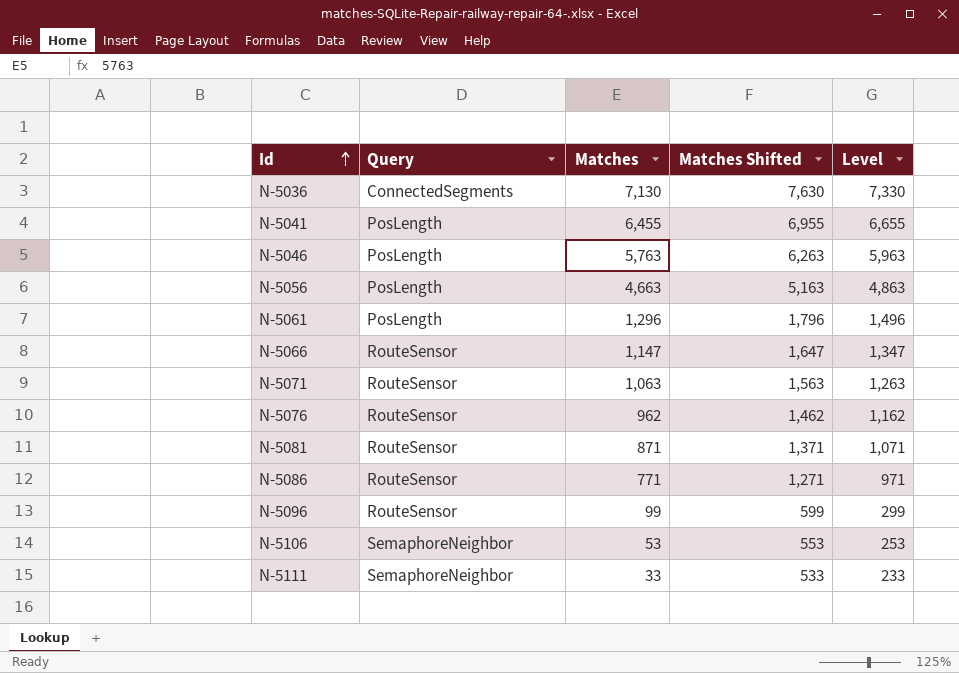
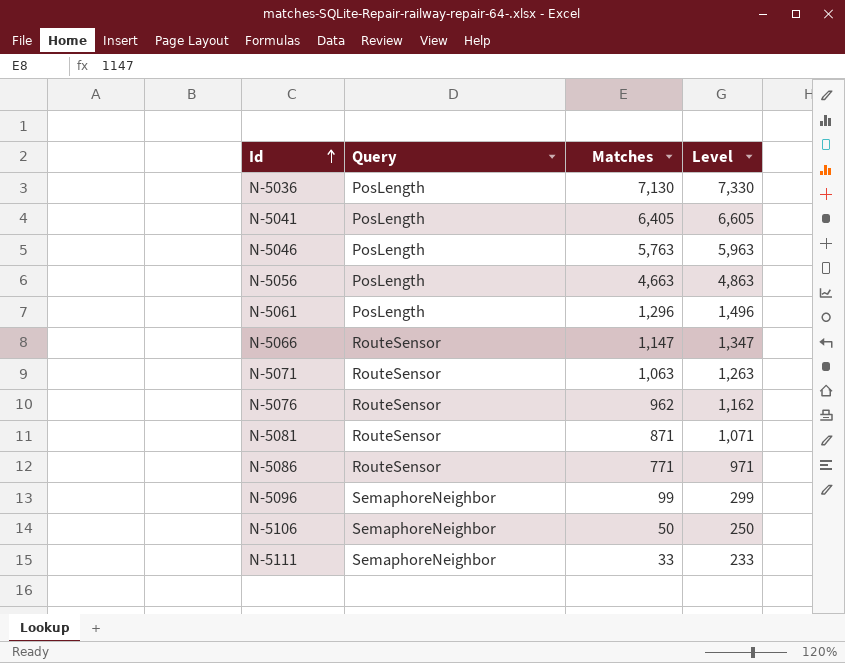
column Matches Shifted | formula: [Matches] + 500 -> none
N-5036 | Query: ConnectedSegments -> PosLength
N-5041 | Matches: 6,455 -> 6,405
N-5041 | Level: 6,655 -> 6,605
N-5096 | Query: RouteSensor -> SemaphoreNeighbor
N-5106 | Matches: 53 -> 50
N-5106 | Level: 253 -> 250

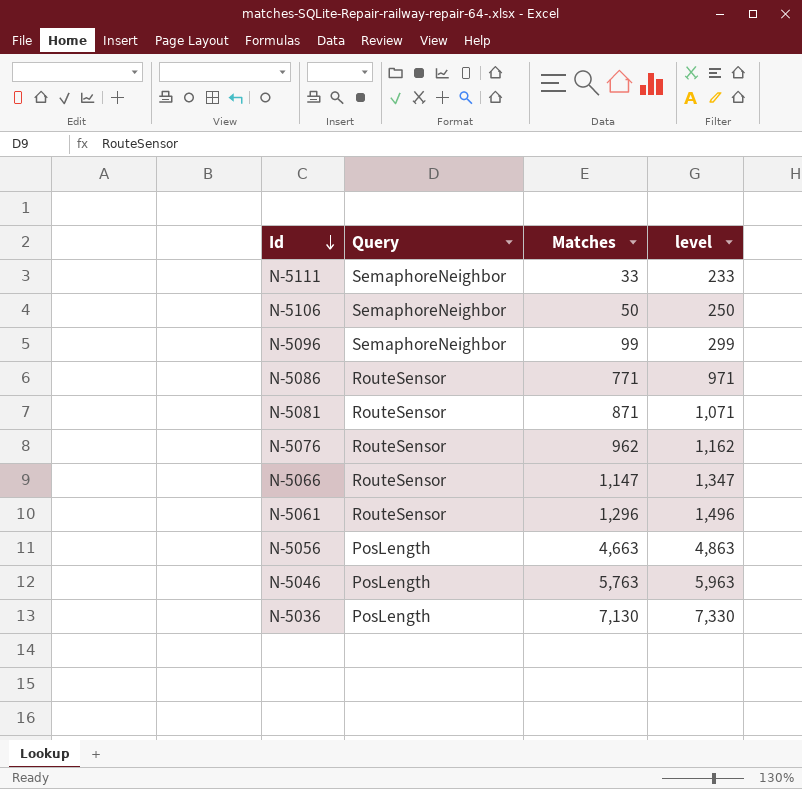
row order: Id ascending -> Id descending
column name: Level -> level
row N-5041: PosLength | 6,405 | 6,605 -> none
row N-5071: RouteSensor | 1,063 | 1,263 -> none
N-5061 | Query: PosLength -> RouteSensor

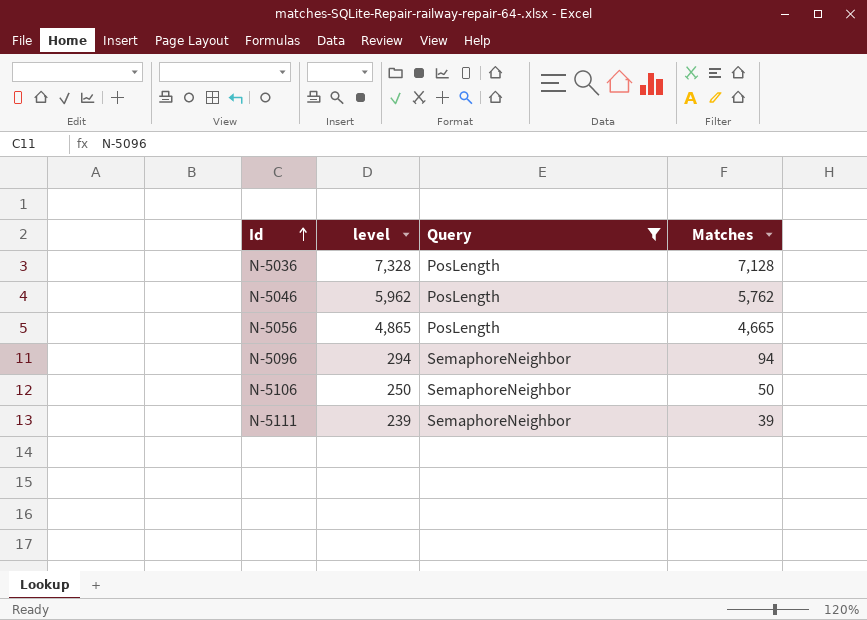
filter: none -> Query != RouteSensor
row order: Id descending -> Id ascending
column level | position: 4 -> 2
N-5036 | level: 7,330 -> 7,328
N-5036 | Matches: 7,130 -> 7,128
N-5046 | level: 5,963 -> 5,962
N-5046 | Matches: 5,763 -> 5,762
N-5056 | level: 4,863 -> 4,865
N-5056 | Matches: 4,663 -> 4,665
N-5096 | level: 299 -> 294
N-5096 | Matches: 99 -> 94
N-5111 | level: 233 -> 239
N-5111 | Matches: 33 -> 39

